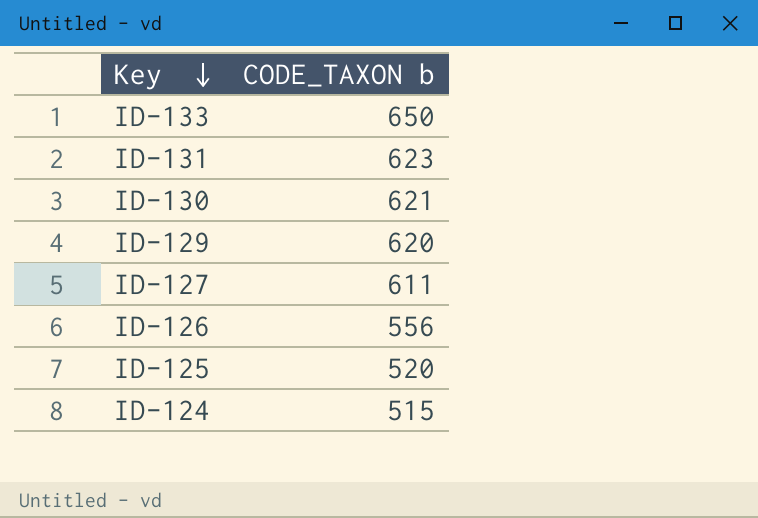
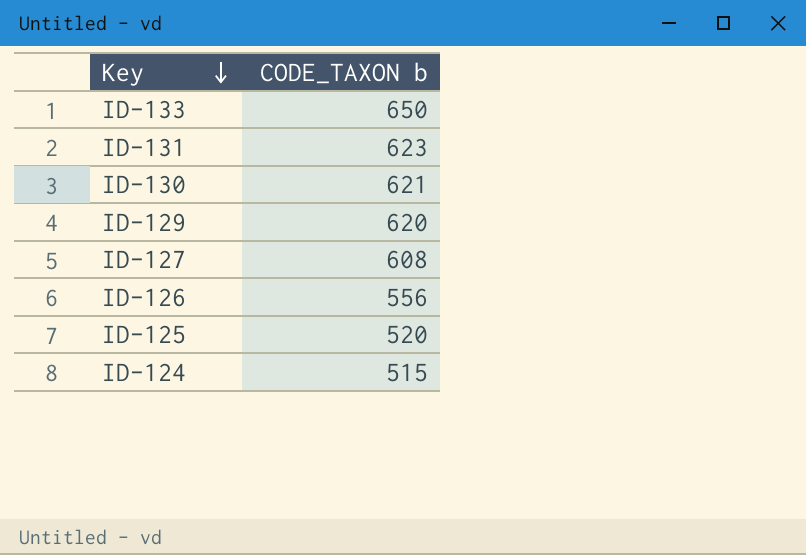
ID-127 | CODE_TAXON b: 611 -> 608

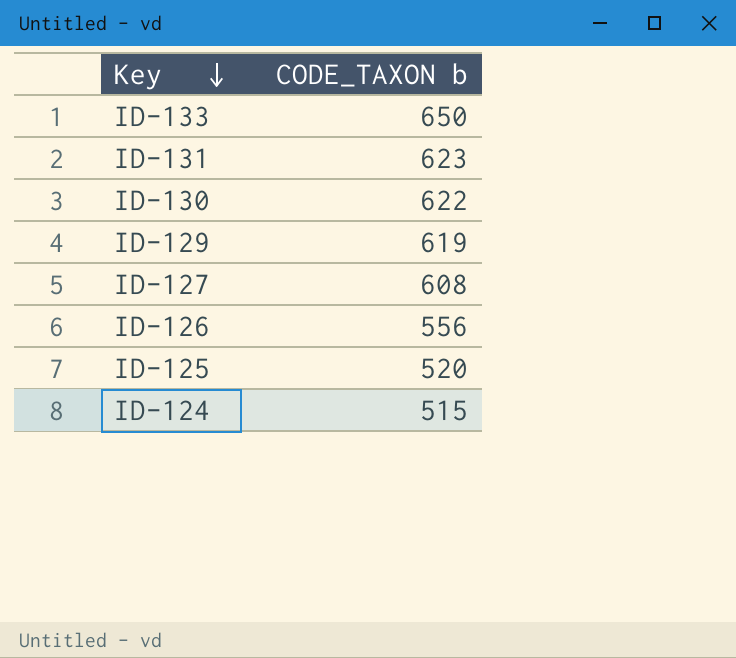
ID-130 | CODE_TAXON b: 621 -> 622
ID-129 | CODE_TAXON b: 620 -> 619

